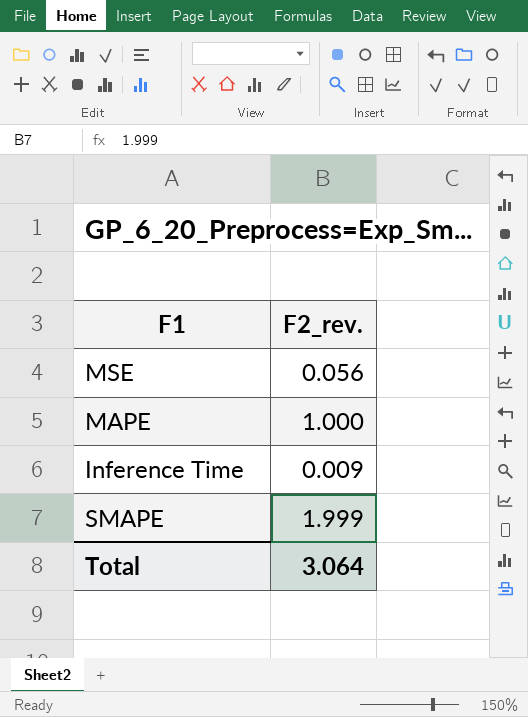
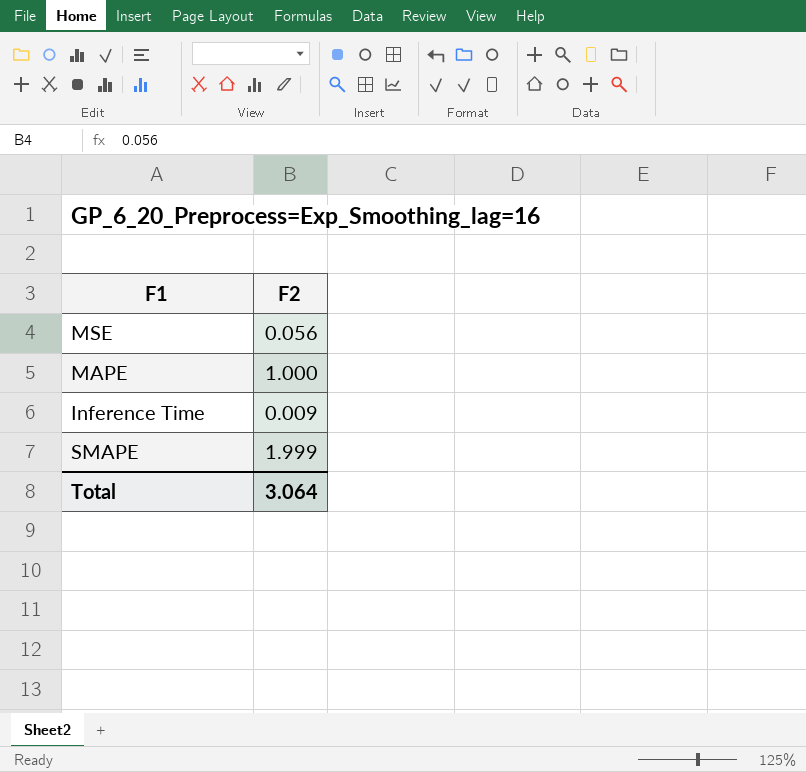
column name: F2_rev. -> F2

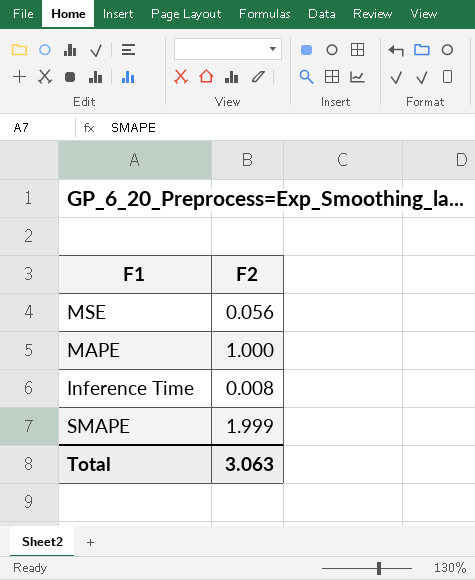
Inference Time | F2: 0.009 -> 0.008
Total | F2: 3.064 -> 3.063

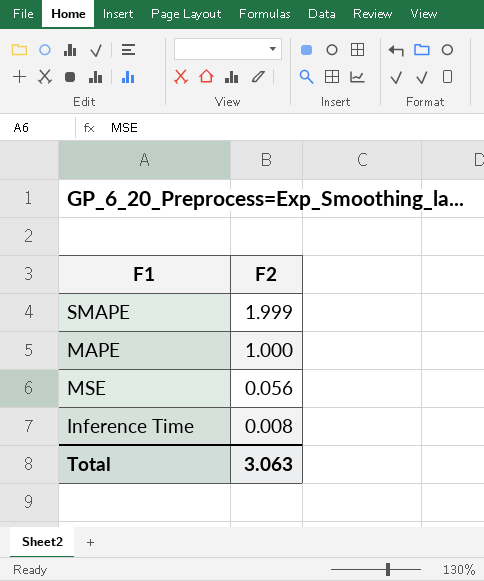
row order: none -> F2 descending

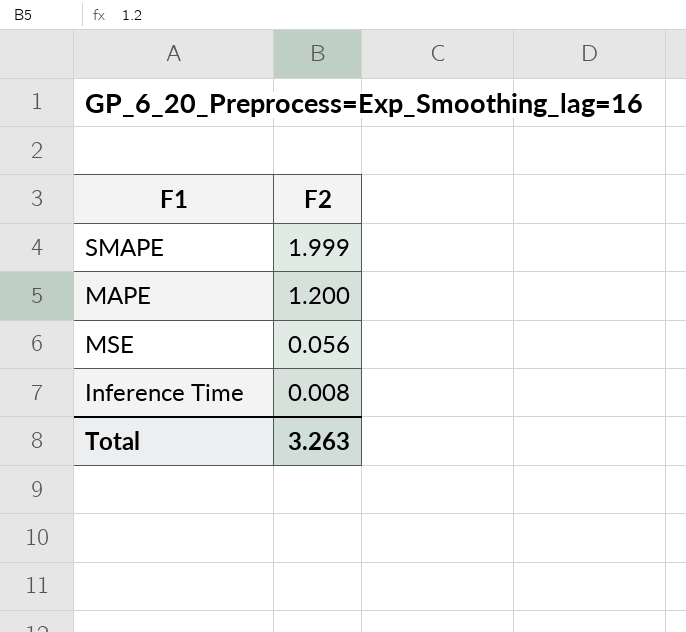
MAPE | F2: 1.000 -> 1.200
Total | F2: 3.063 -> 3.263

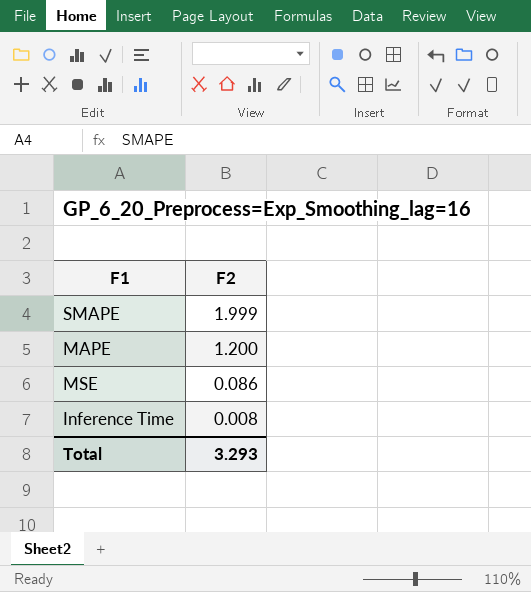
MSE | F2: 0.056 -> 0.086
Total | F2: 3.263 -> 3.293

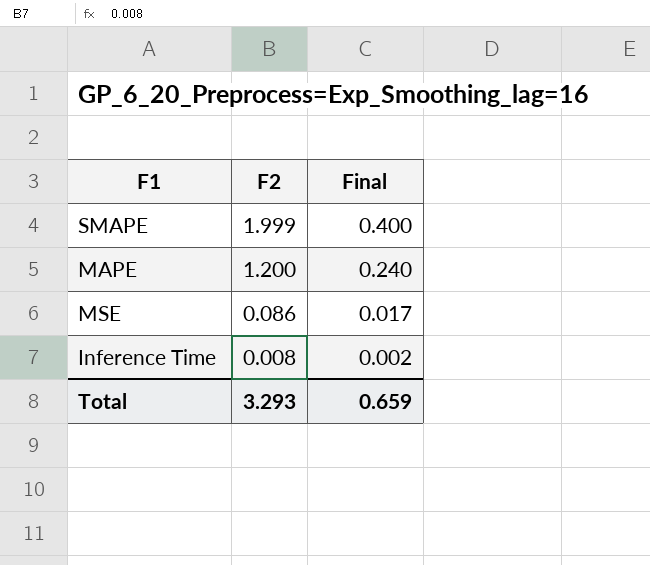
column Final | formula: none -> [F2] * 0.2

